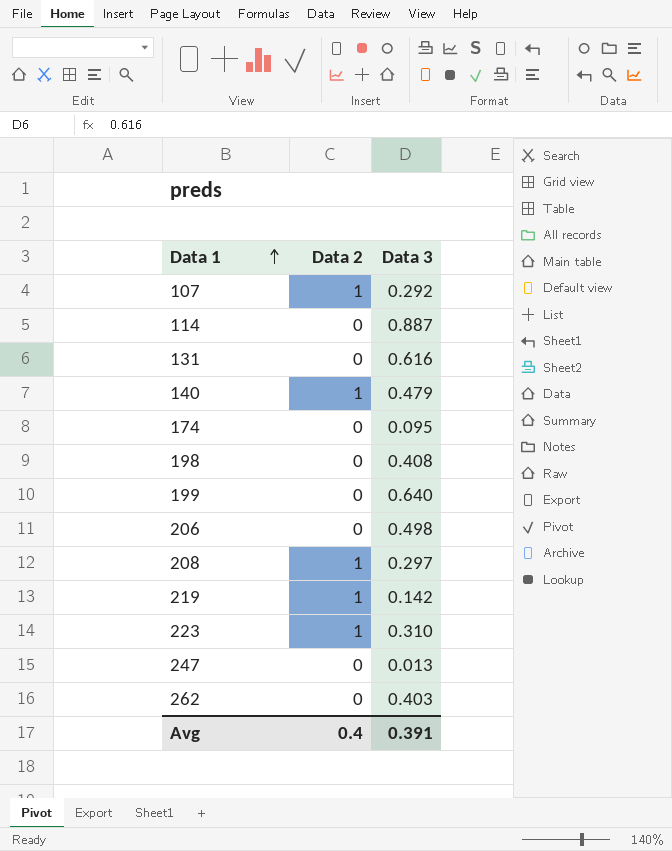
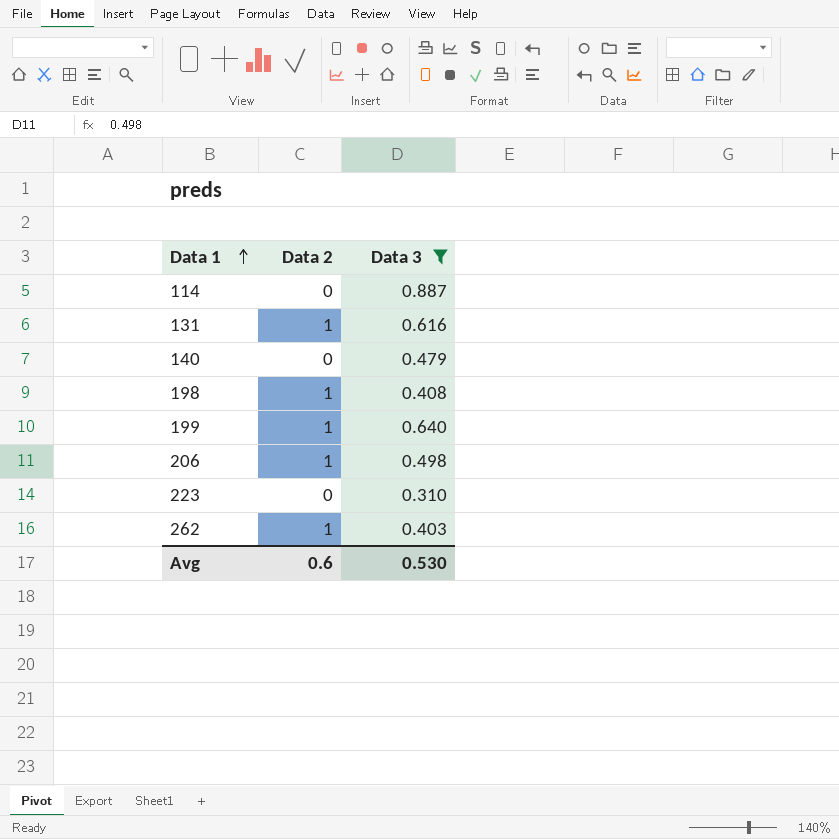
filter: none -> Data 3 >= 0.310
131 | Data 2: 0 -> 1
140 | Data 2: 1 -> 0
198 | Data 2: 0 -> 1
199 | Data 2: 0 -> 1
206 | Data 2: 0 -> 1
223 | Data 2: 1 -> 0
262 | Data 2: 0 -> 1
Avg | Data 2: 0.4 -> 0.6
Avg | Data 3: 0.391 -> 0.530

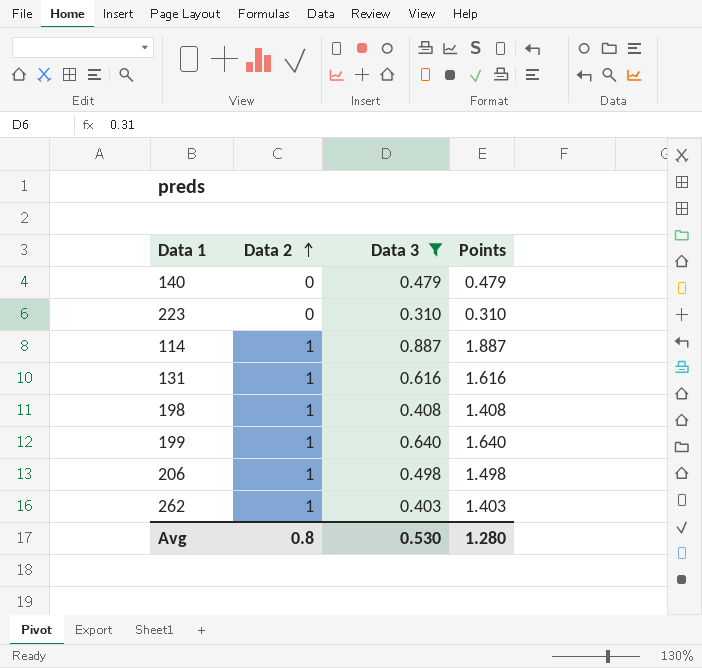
row order: Data 1 ascending -> Data 2 ascending
column Points | formula: none -> [Data 2] + [Data 3]
114 | Data 2: 0 -> 1
Avg | Data 2: 0.6 -> 0.8

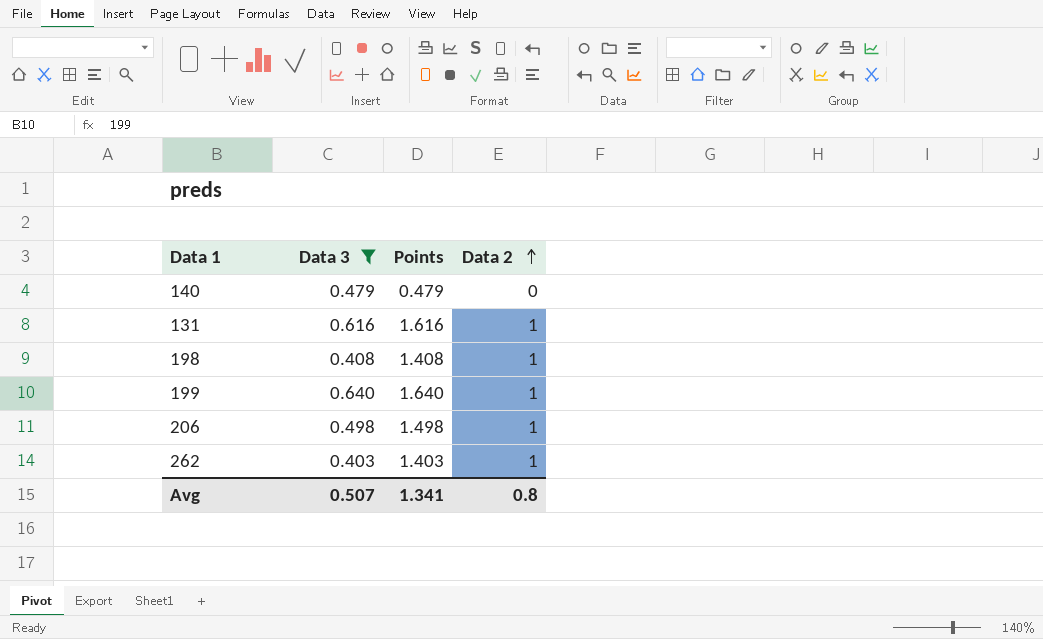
column Data 2 | position: 2 -> 4
row 223: 0 | 0.310 | 0.310 -> none
row 114: 1 | 0.887 | 1.887 -> none
Avg | Data 3: 0.530 -> 0.507
Avg | Points: 1.280 -> 1.341

